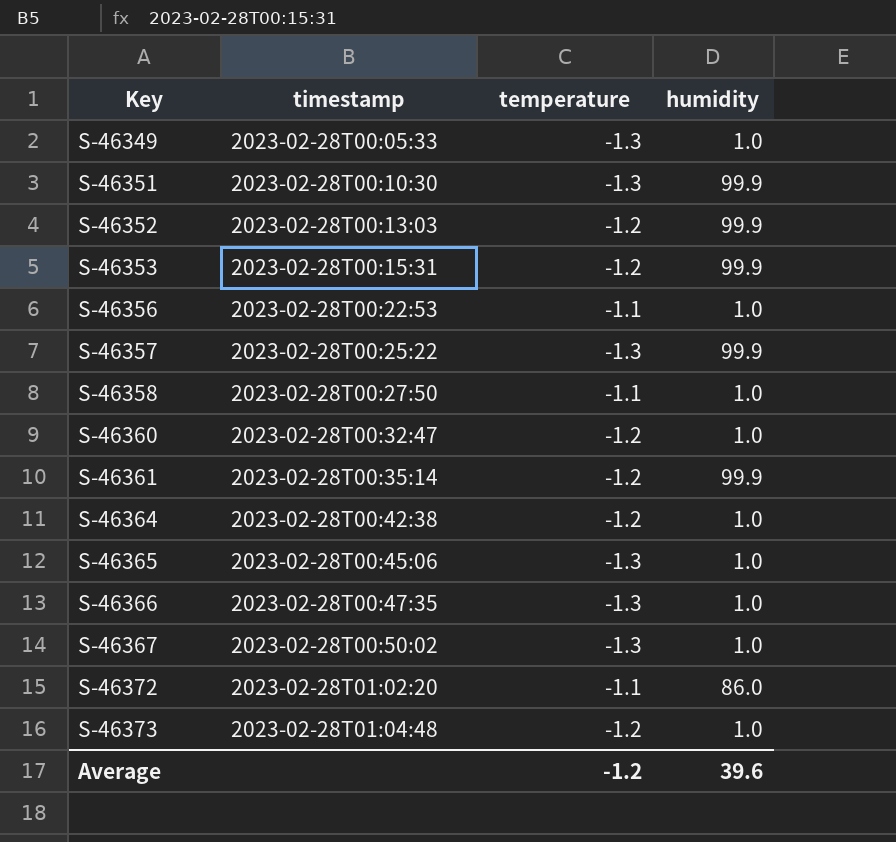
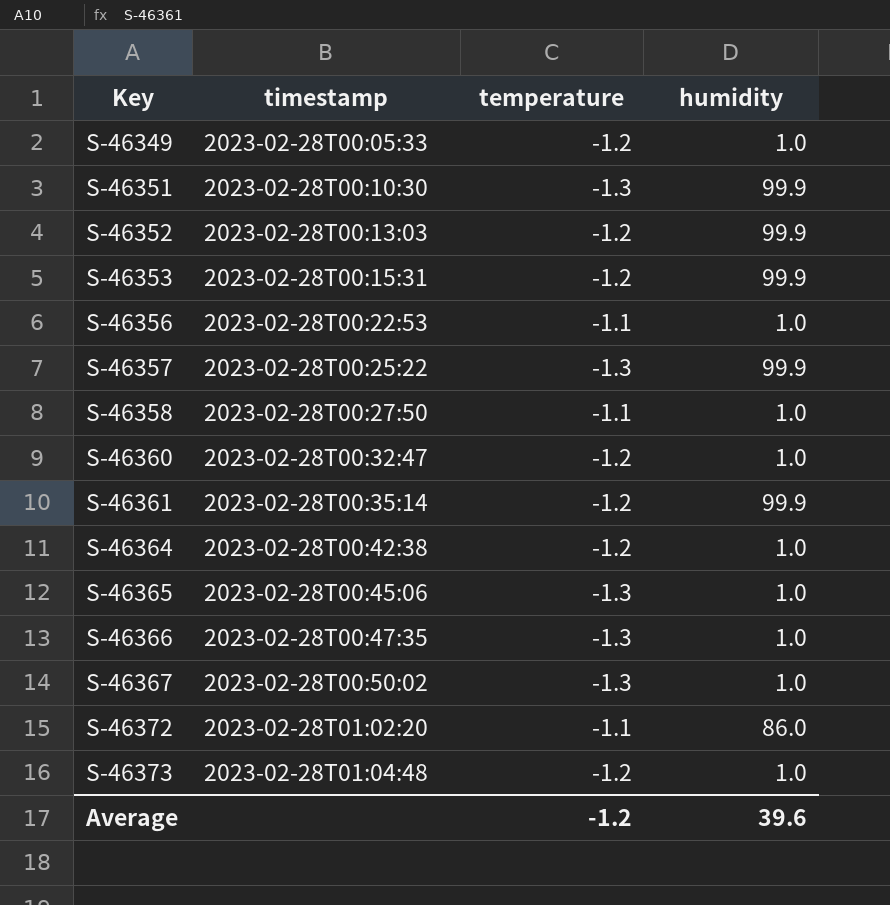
S-46349 | temperature: -1.3 -> -1.2

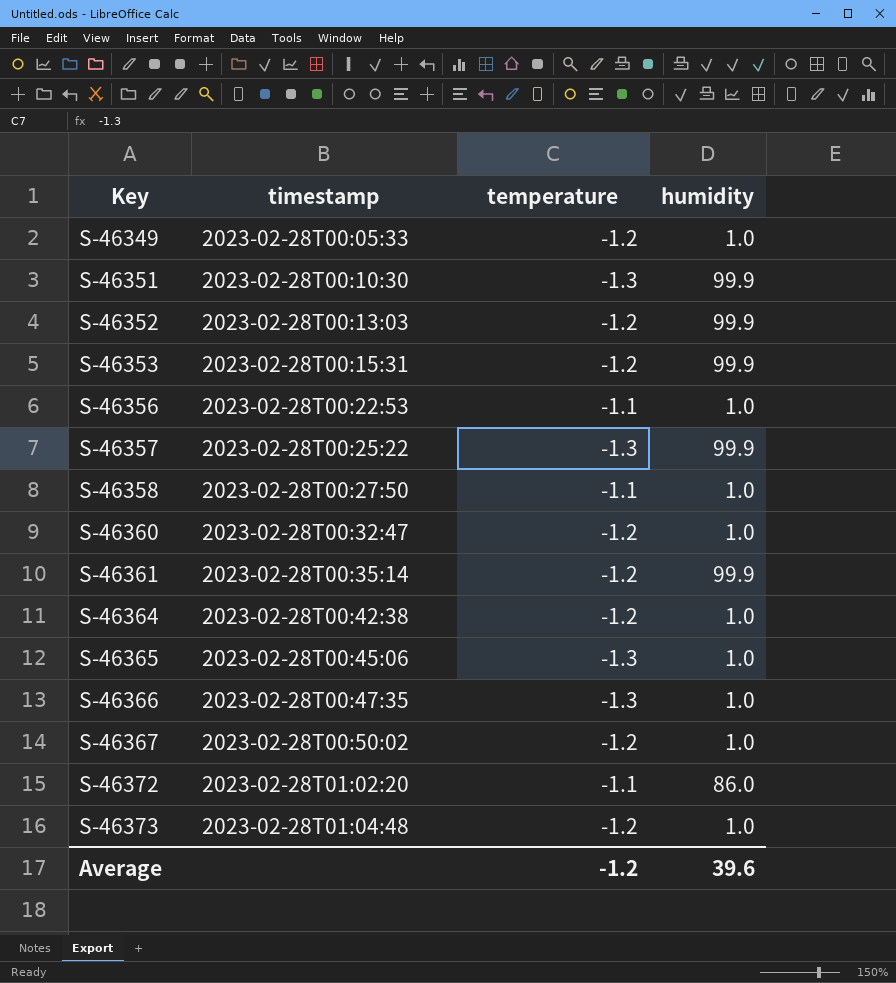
S-46367 | temperature: -1.3 -> -1.2

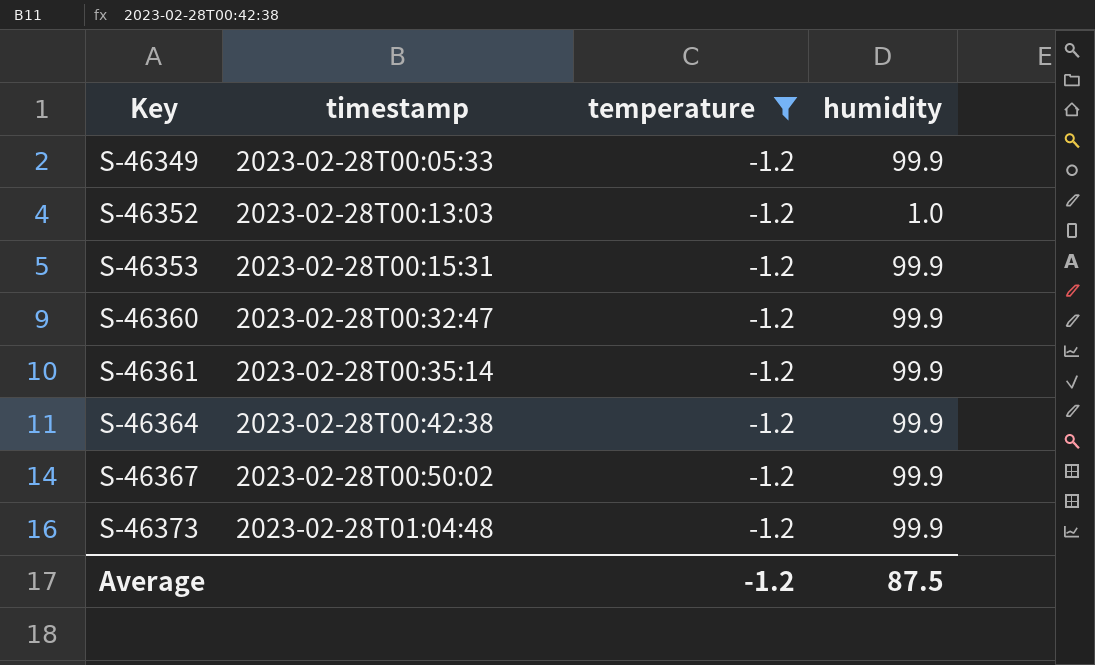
filter: none -> temperature = -1.2
S-46349 | humidity: 1.0 -> 99.9
S-46352 | humidity: 99.9 -> 1.0
S-46360 | humidity: 1.0 -> 99.9
S-46364 | humidity: 1.0 -> 99.9
S-46367 | humidity: 1.0 -> 99.9
S-46373 | humidity: 1.0 -> 99.9
Average | humidity: 39.6 -> 87.5

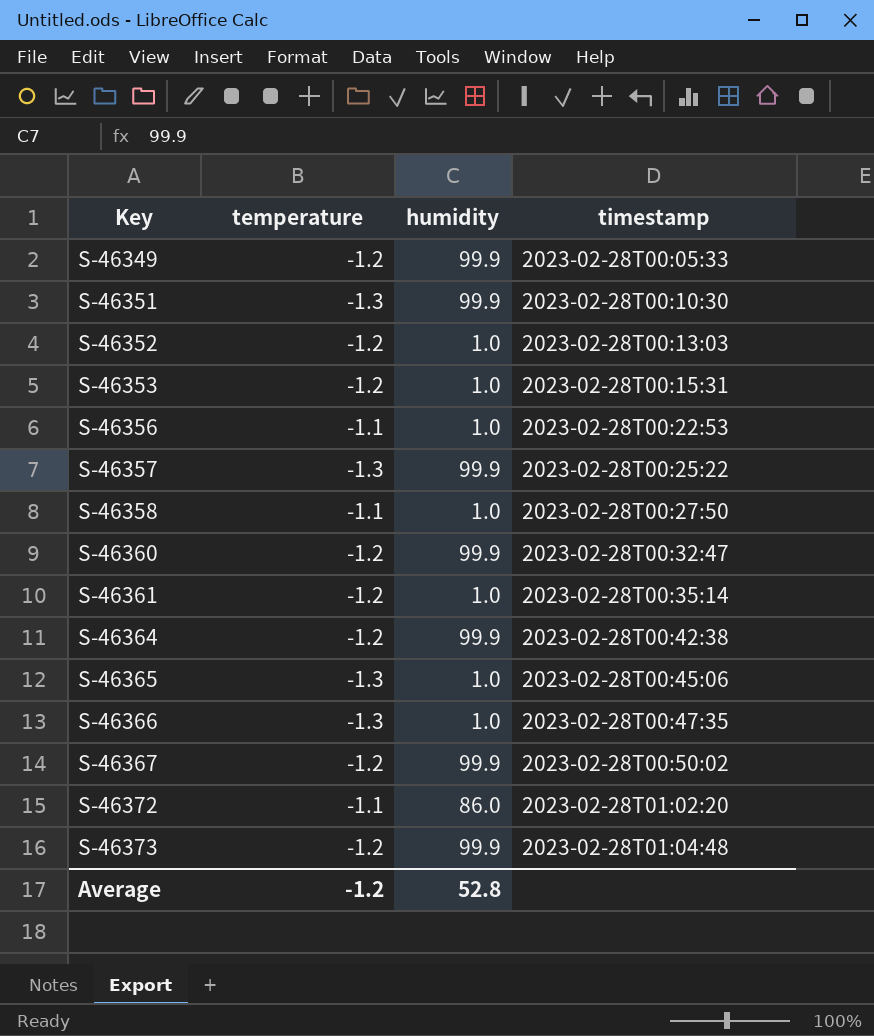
filter: temperature = -1.2 -> none
column timestamp | position: 2 -> 4
S-46353 | humidity: 99.9 -> 1.0
S-46361 | humidity: 99.9 -> 1.0
Average | humidity: 87.5 -> 52.8

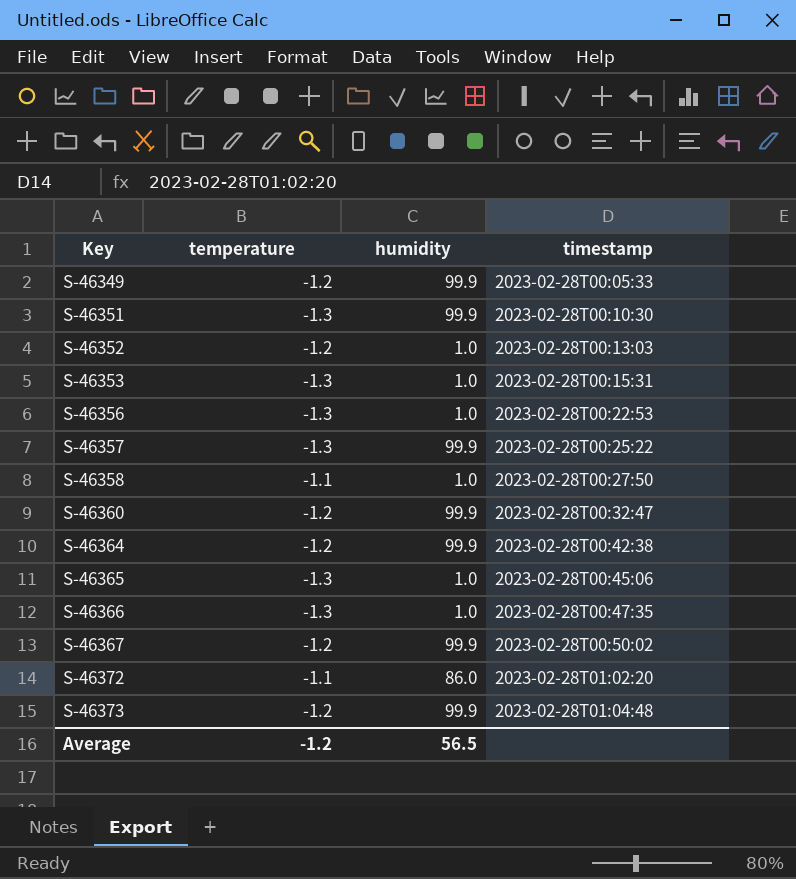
row S-46361: -1.2 | 1.0 | 2023-02-28T00:35:14 -> none
S-46353 | temperature: -1.2 -> -1.3
S-46356 | temperature: -1.1 -> -1.3
Average | humidity: 52.8 -> 56.5

